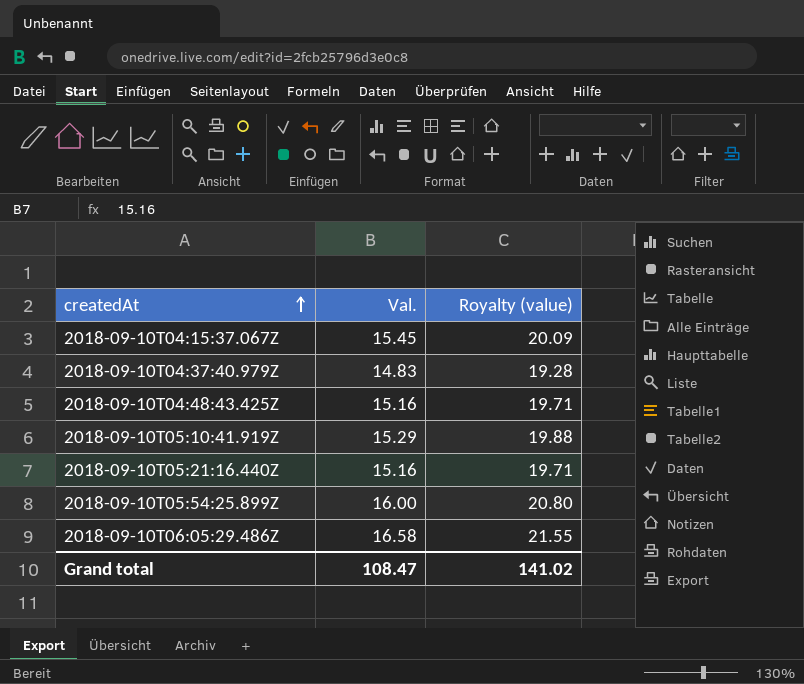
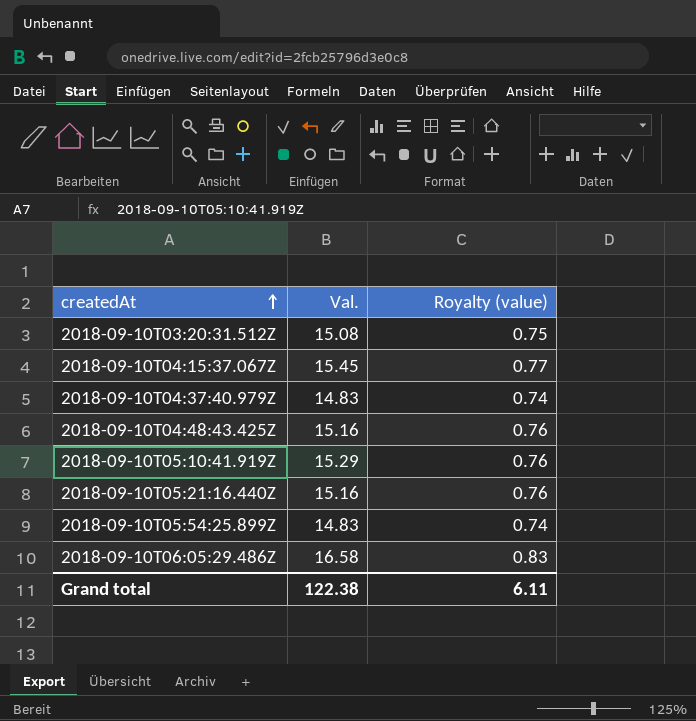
column Royalty (value) | formula: [Val.] * 1.3 -> [Val.] * 0.05
row 2018-09-10T03:20:31.512Z: none -> 15.08 | 0.75
2018-09-10T05:54:25.899Z | Val.: 16.00 -> 14.83
Grand total | Val.: 108.47 -> 122.38
Grand total | Royalty (value): 141.02 -> 6.11

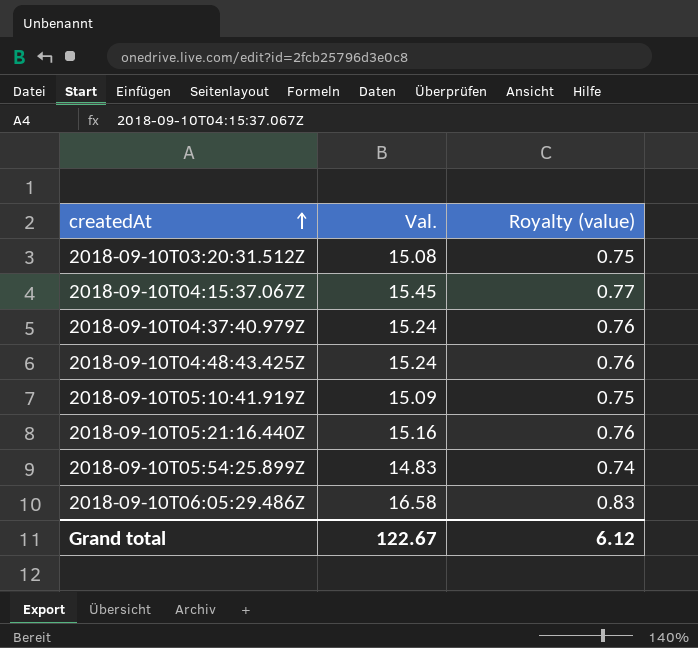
2018-09-10T04:37:40.979Z | Val.: 14.83 -> 15.24
2018-09-10T04:37:40.979Z | Royalty (value): 0.74 -> 0.76
2018-09-10T04:48:43.425Z | Val.: 15.16 -> 15.24
2018-09-10T05:10:41.919Z | Val.: 15.29 -> 15.09
2018-09-10T05:10:41.919Z | Royalty (value): 0.76 -> 0.75
Grand total | Val.: 122.38 -> 122.67
Grand total | Royalty (value): 6.11 -> 6.12

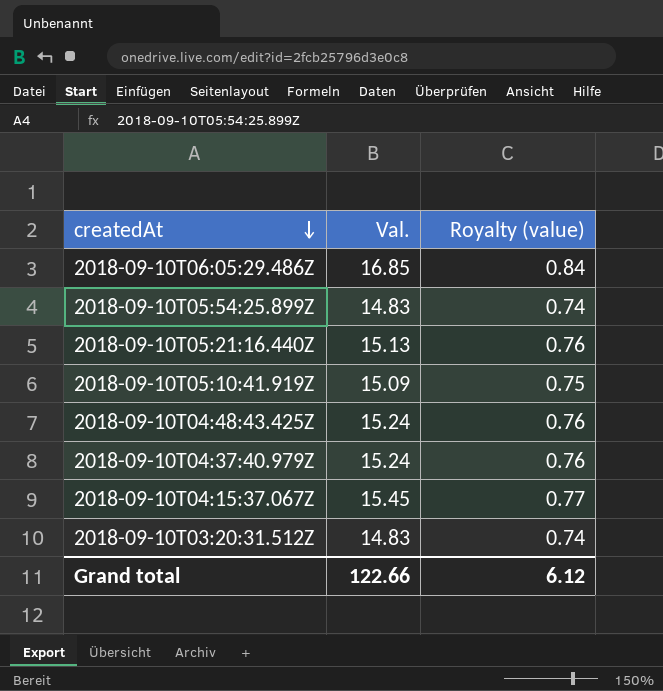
row order: createdAt ascending -> createdAt descending
2018-09-10T06:05:29.486Z | Val.: 16.58 -> 16.85
2018-09-10T06:05:29.486Z | Royalty (value): 0.83 -> 0.84
2018-09-10T05:21:16.440Z | Val.: 15.16 -> 15.13
2018-09-10T03:20:31.512Z | Val.: 15.08 -> 14.83
2018-09-10T03:20:31.512Z | Royalty (value): 0.75 -> 0.74
Grand total | Val.: 122.67 -> 122.66

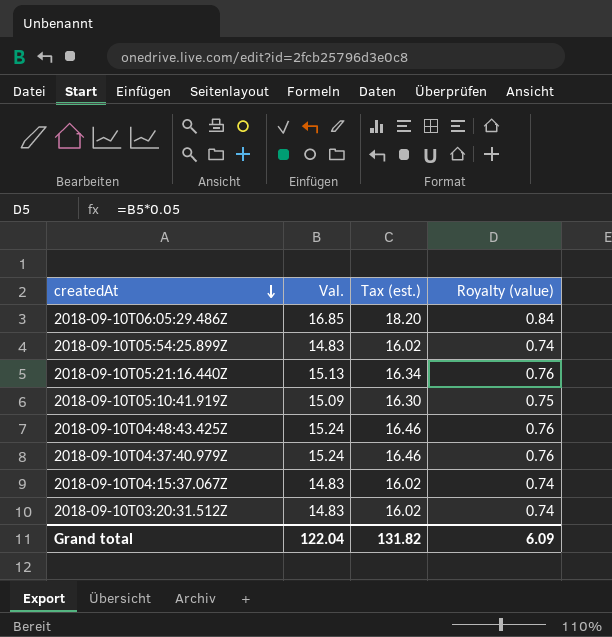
column Tax (est.) | formula: none -> [Val.] * 1.08
2018-09-10T04:15:37.067Z | Val.: 15.45 -> 14.83
2018-09-10T04:15:37.067Z | Royalty (value): 0.77 -> 0.74
Grand total | Val.: 122.66 -> 122.04
Grand total | Royalty (value): 6.12 -> 6.09

